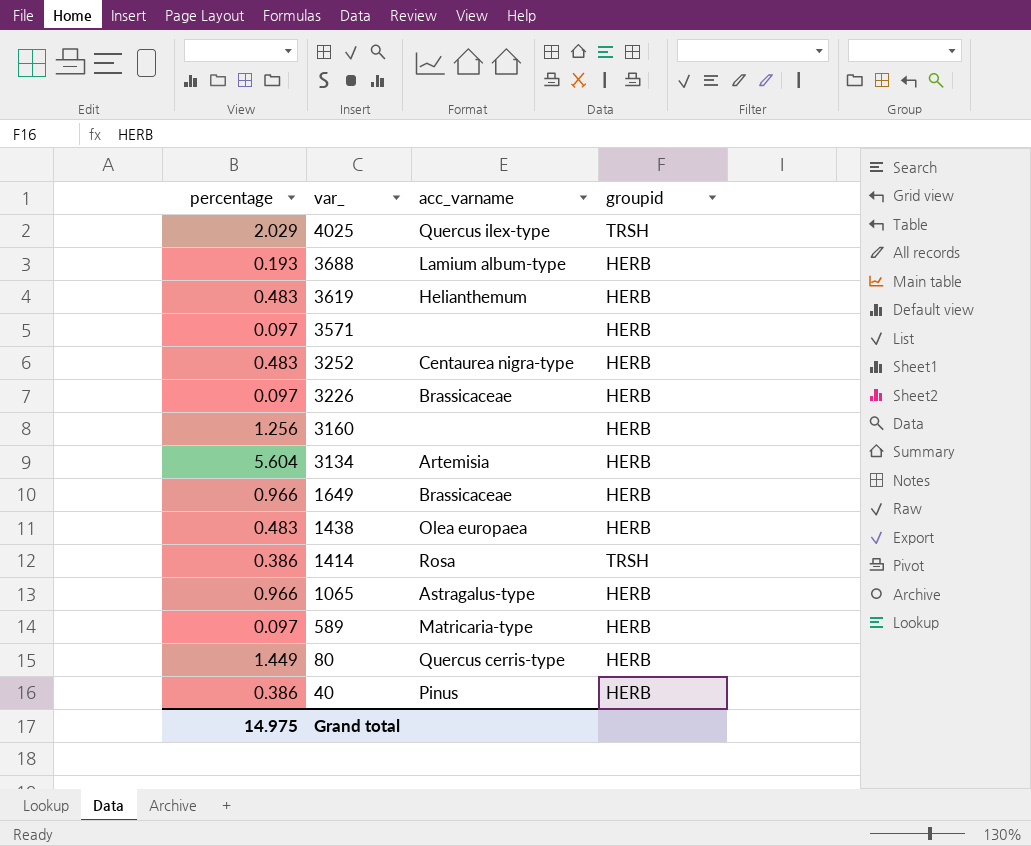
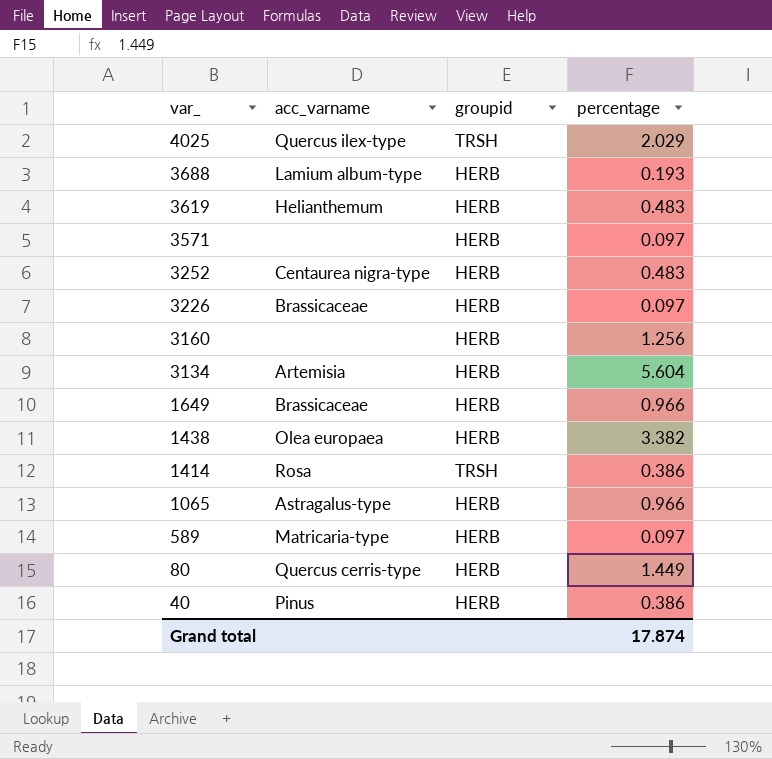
column percentage | position: 1 -> 4
1438 | percentage: 0.483 -> 3.382
Grand total | percentage: 14.975 -> 17.874

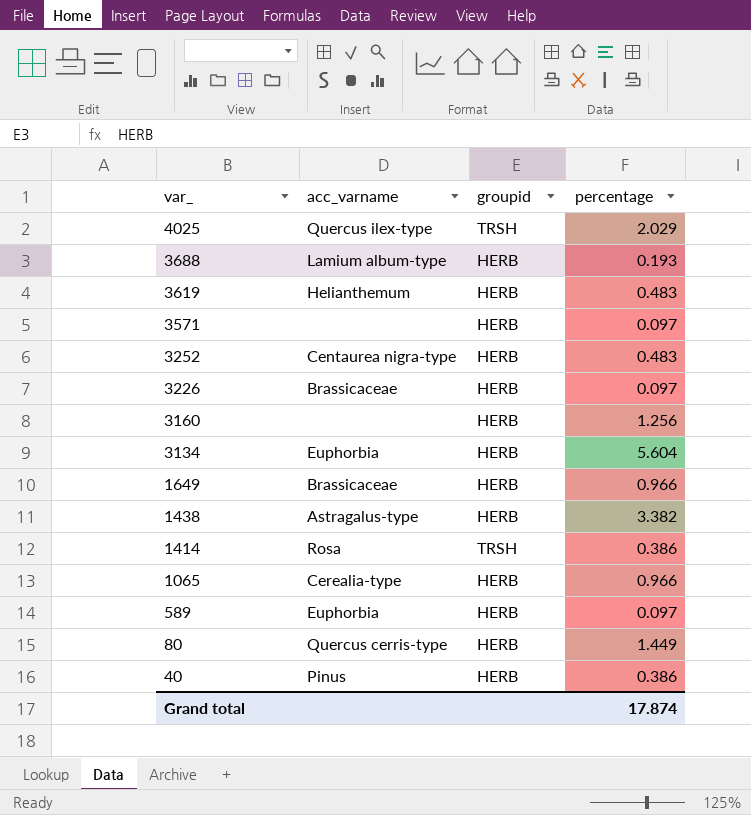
3134 | acc_varname: Artemisia -> Euphorbia
1438 | acc_varname: Olea europaea -> Astragalus-type
1065 | acc_varname: Astragalus-type -> Cerealia-type
589 | acc_varname: Matricaria-type -> Euphorbia

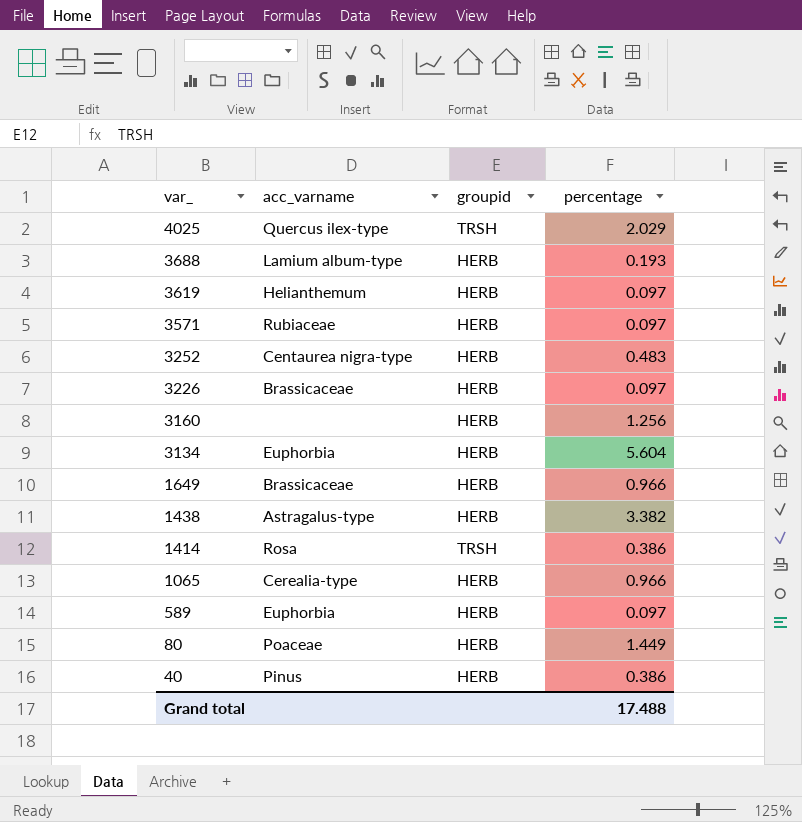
3619 | percentage: 0.483 -> 0.097
3571 | acc_varname: none -> Rubiaceae
80 | acc_varname: Quercus cerris-type -> Poaceae
Grand total | percentage: 17.874 -> 17.488

